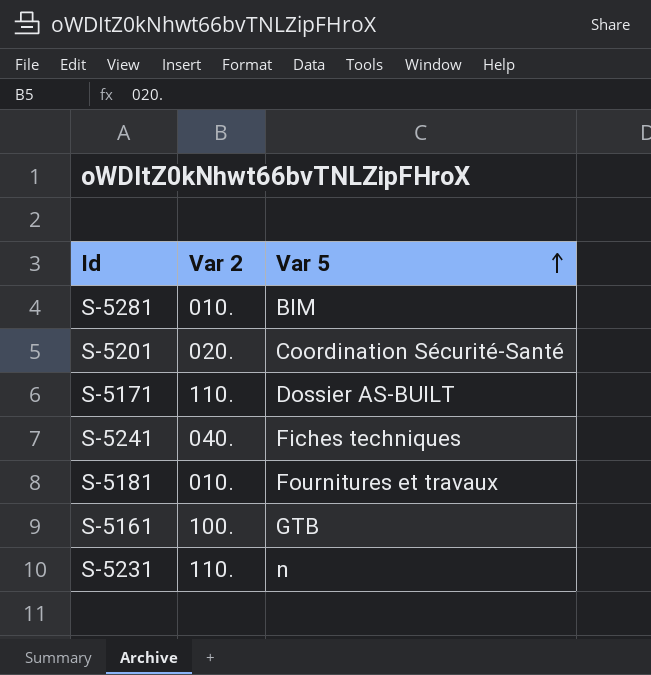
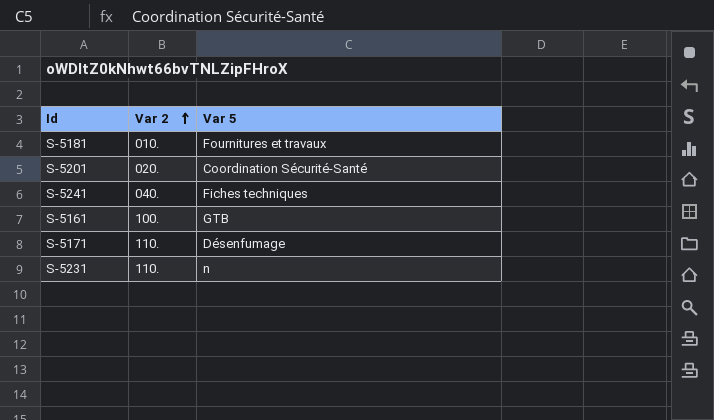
row order: Var 5 ascending -> Var 2 ascending
row S-5281: 010. | BIM -> none
S-5171 | Var 5: Dossier AS-BUILT -> Désenfumage

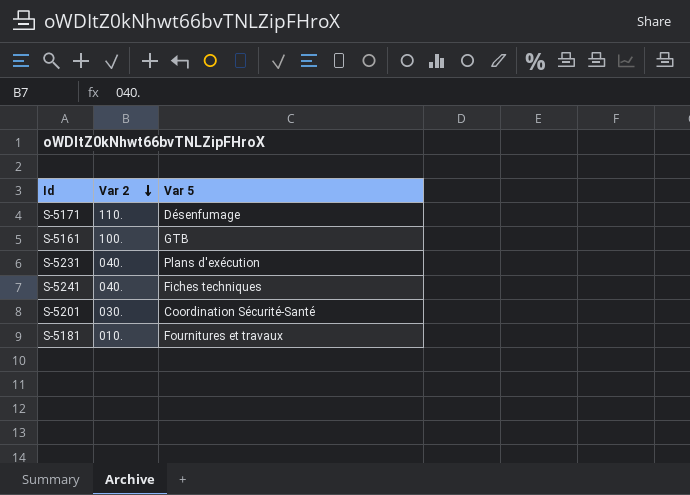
row order: Var 2 ascending -> Var 2 descending
S-5231 | Var 2: 110. -> 040.
S-5231 | Var 5: n -> Plans d'exécution
S-5201 | Var 2: 020. -> 030.

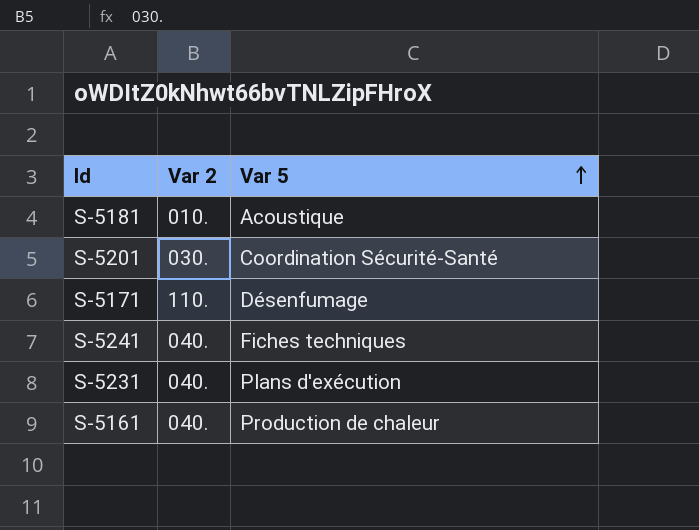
row order: Var 2 descending -> Var 5 ascending
S-5181 | Var 5: Fournitures et travaux -> Acoustique
S-5161 | Var 2: 100. -> 040.
S-5161 | Var 5: GTB -> Production de chaleur

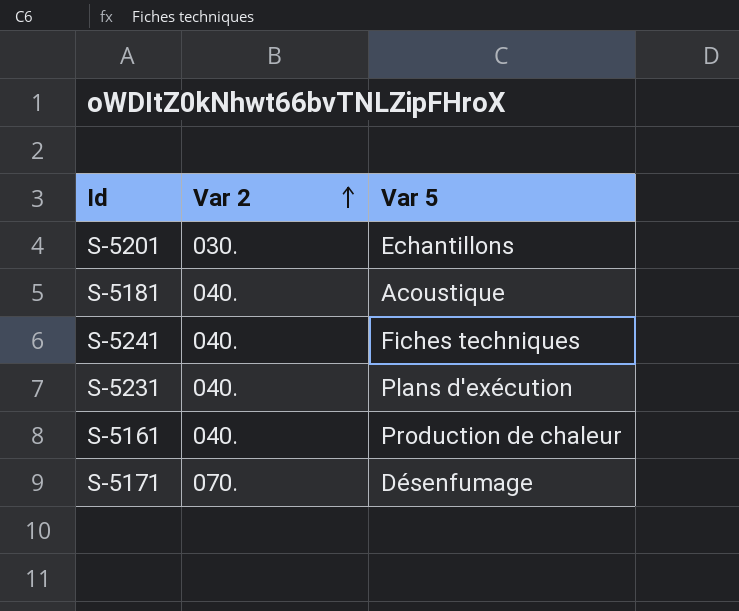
row order: Var 5 ascending -> Var 2 ascending
S-5201 | Var 5: Coordination Sécurité-Santé -> Echantillons
S-5181 | Var 2: 010. -> 040.
S-5171 | Var 2: 110. -> 070.

